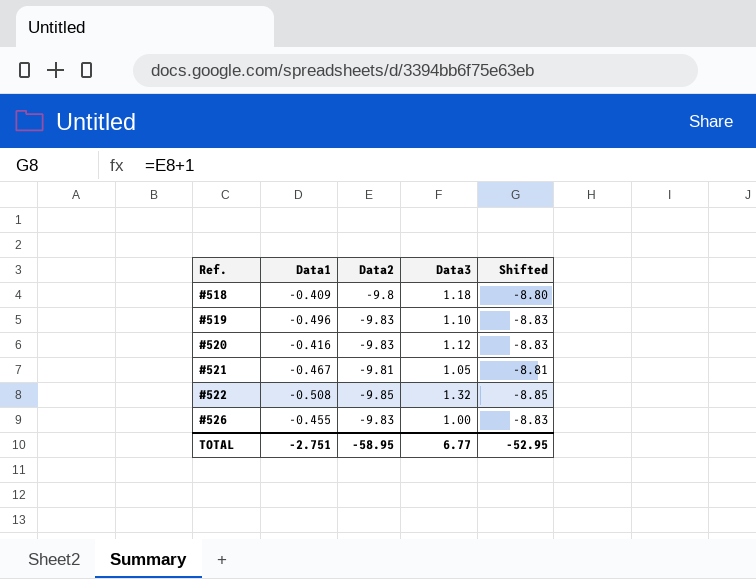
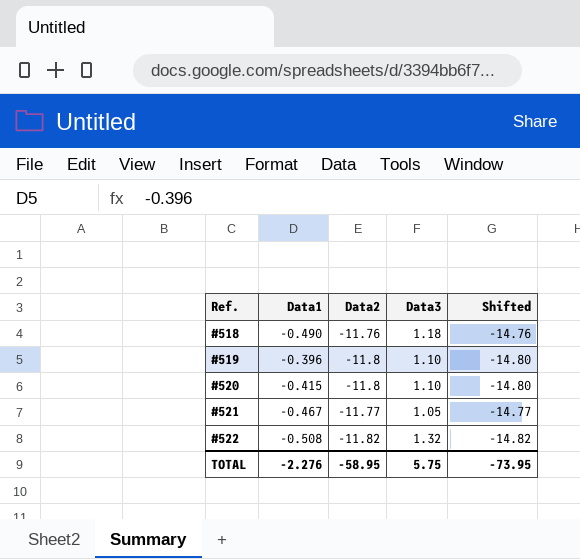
column Shifted | formula: [Data2] + 1 -> [Data2] - 3
row #526: -0.455 | -9.83 | 1.00 | -8.83 -> none
#518 | Data1: -0.409 -> -0.490
#518 | Data2: -9.8 -> -11.76
#519 | Data1: -0.496 -> -0.396
#519 | Data2: -9.83 -> -11.8
#520 | Data1: -0.416 -> -0.415
#520 | Data2: -9.83 -> -11.8
#520 | Data3: 1.12 -> 1.10
#521 | Data2: -9.81 -> -11.77
#522 | Data2: -9.85 -> -11.82
TOTAL | Data1: -2.751 -> -2.276
TOTAL | Data3: 6.77 -> 5.75
TOTAL | Shifted: -52.95 -> -73.95

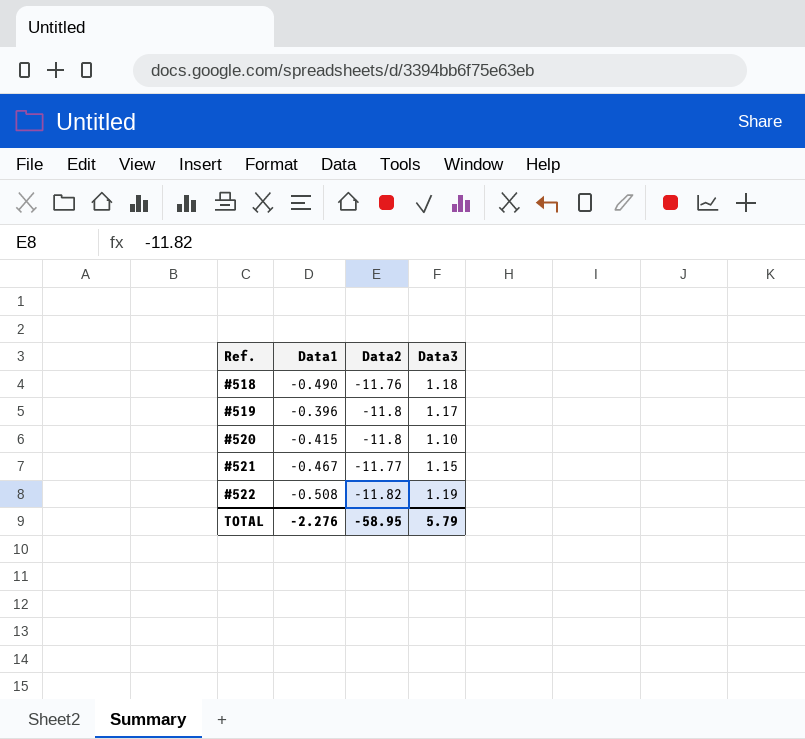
column Shifted | formula: [Data2] - 3 -> none
#519 | Data3: 1.10 -> 1.17
#521 | Data3: 1.05 -> 1.15
#522 | Data3: 1.32 -> 1.19
TOTAL | Data3: 5.75 -> 5.79

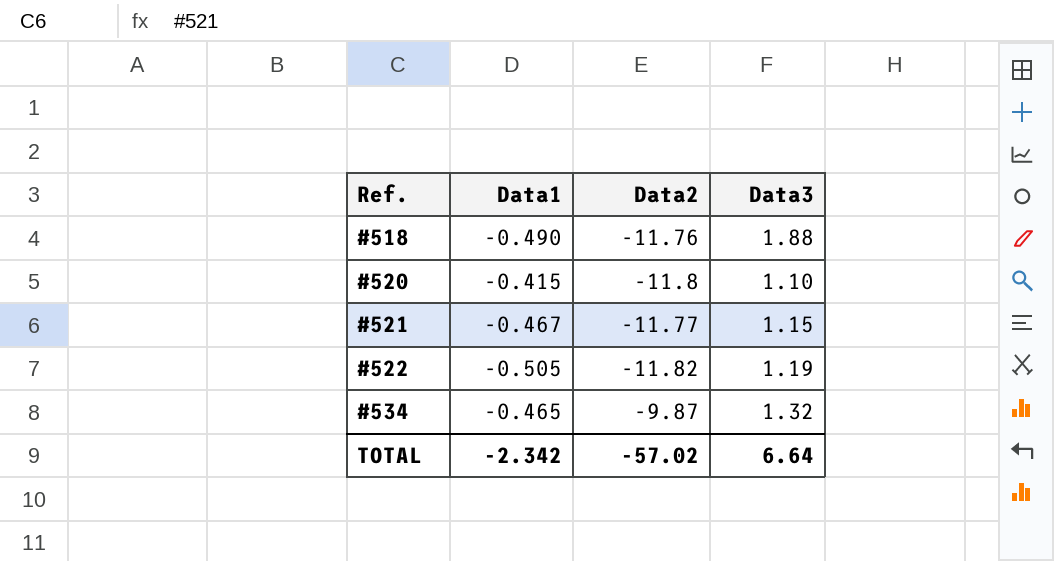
row #519: -0.396 | -11.8 | 1.17 -> none
#518 | Data3: 1.18 -> 1.88
#522 | Data1: -0.508 -> -0.505
row #534: none -> -0.465 | -9.87 | 1.32
TOTAL | Data1: -2.276 -> -2.342
TOTAL | Data2: -58.95 -> -57.02
TOTAL | Data3: 5.79 -> 6.64

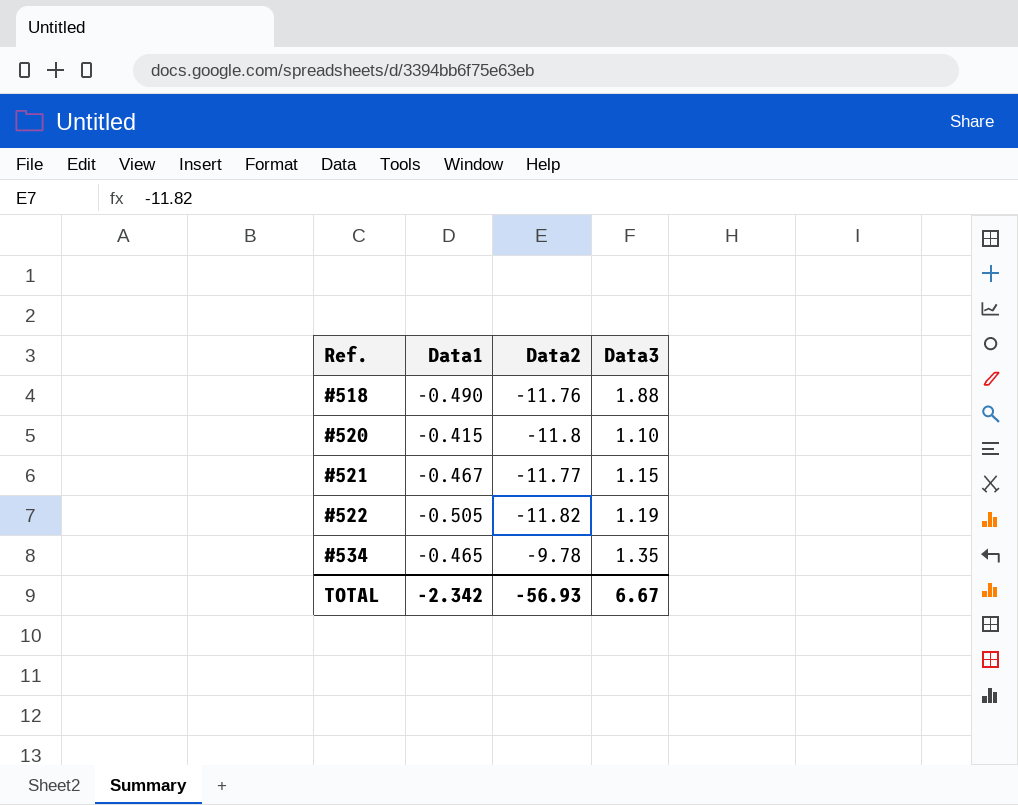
#534 | Data2: -9.87 -> -9.78
#534 | Data3: 1.32 -> 1.35
TOTAL | Data2: -57.02 -> -56.93
TOTAL | Data3: 6.64 -> 6.67

